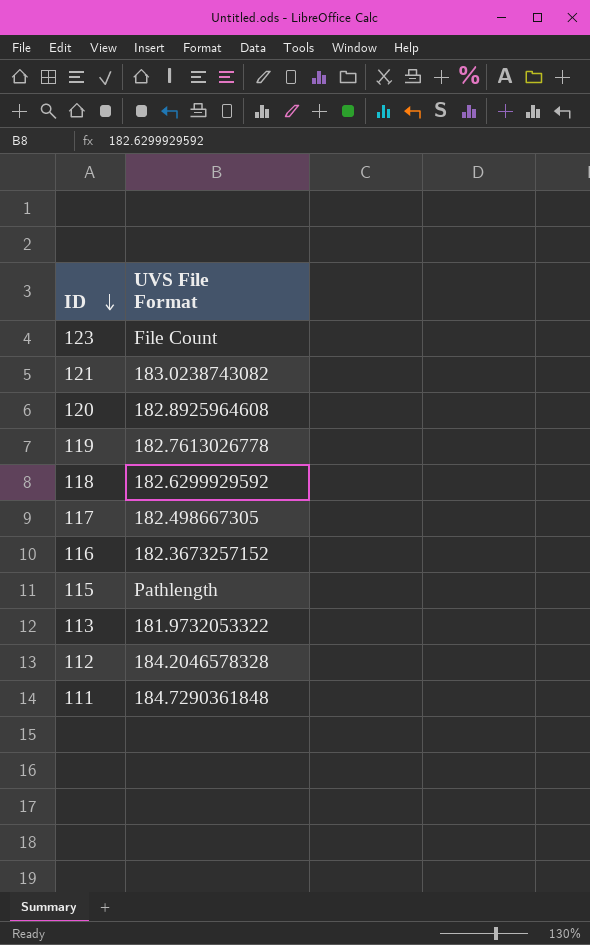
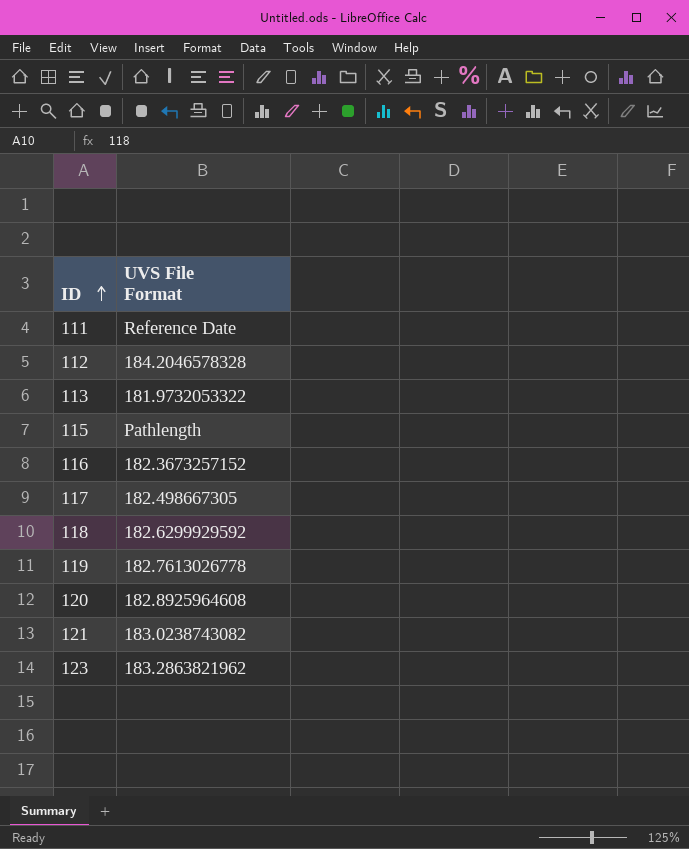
row order: ID descending -> ID ascending
111 | UVS File Format: 184.7290361848 -> Reference Date
123 | UVS File Format: File Count -> 183.2863821962

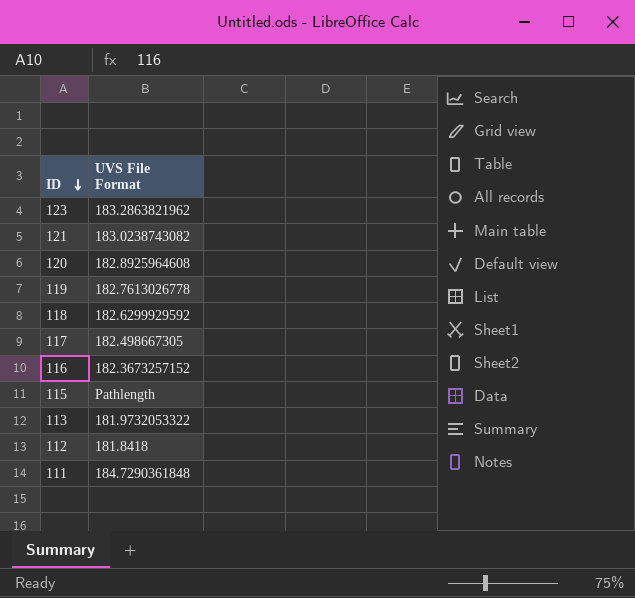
row order: ID ascending -> ID descending
112 | UVS File Format: 184.2046578328 -> 181.8418
111 | UVS File Format: Reference Date -> 184.7290361848

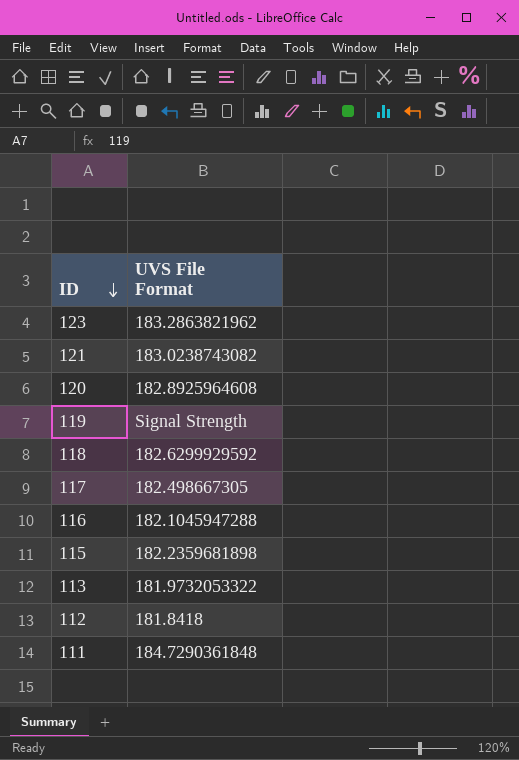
119 | UVS File Format: 182.7613026778 -> Signal Strength
116 | UVS File Format: 182.3673257152 -> 182.1045947288
115 | UVS File Format: Pathlength -> 182.2359681898

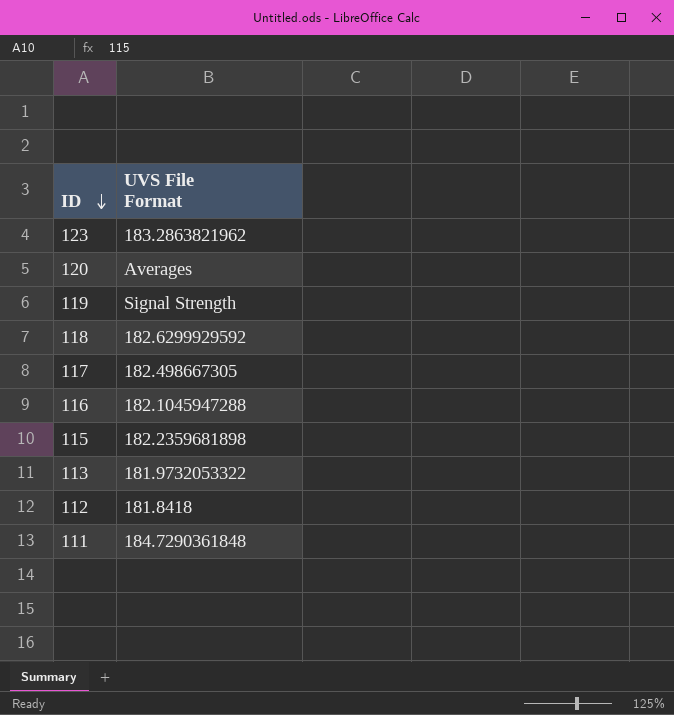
row 121: 183.0238743082 -> none
120 | UVS File Format: 182.8925964608 -> Averages

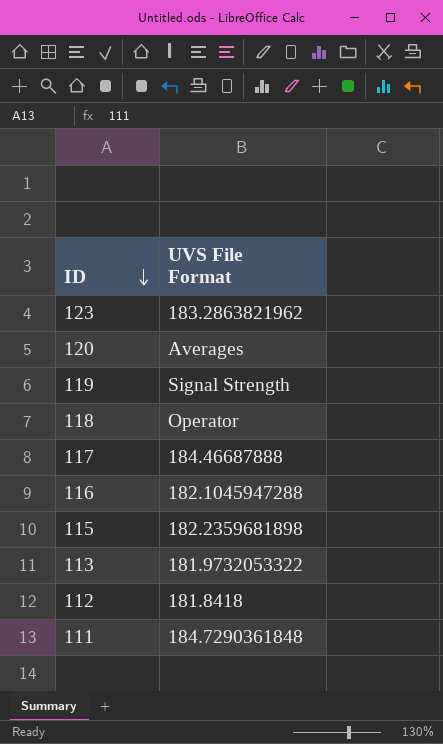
118 | UVS File Format: 182.6299929592 -> Operator
117 | UVS File Format: 182.498667305 -> 184.46687888

